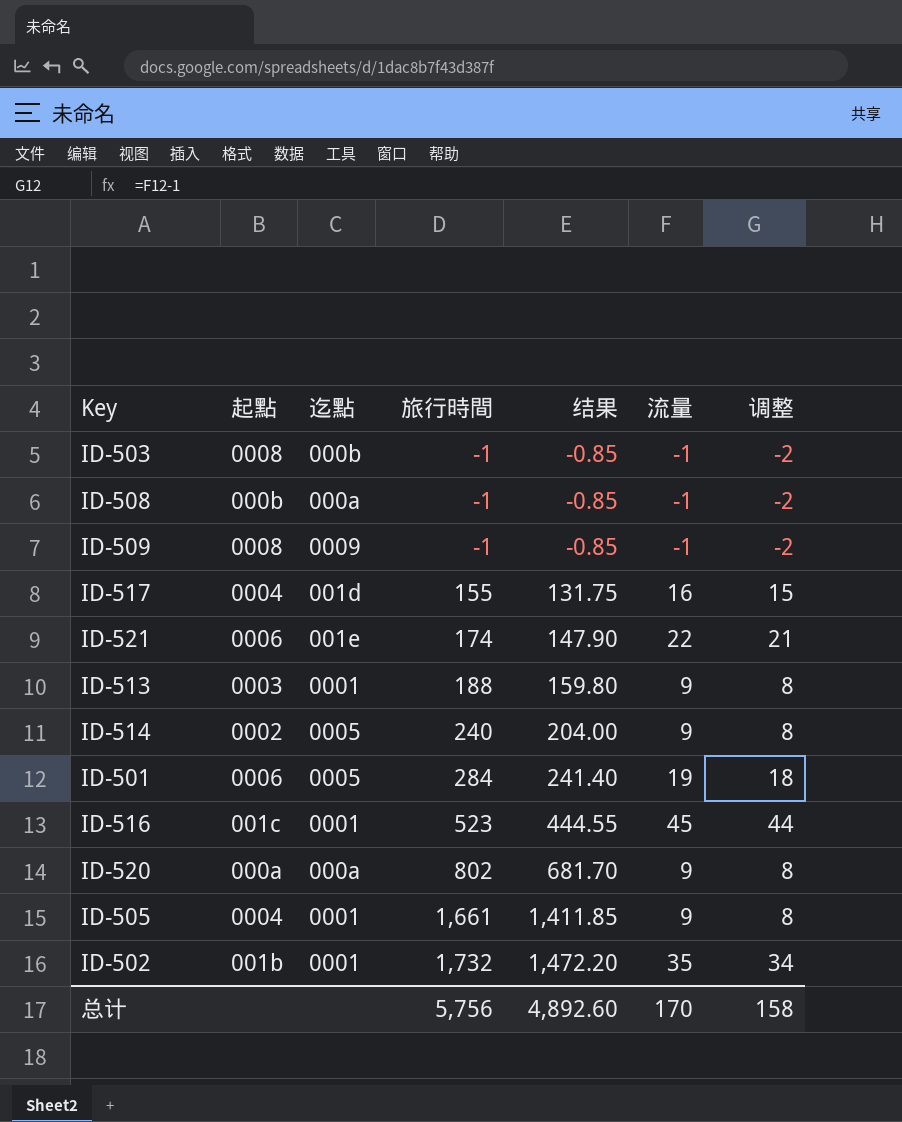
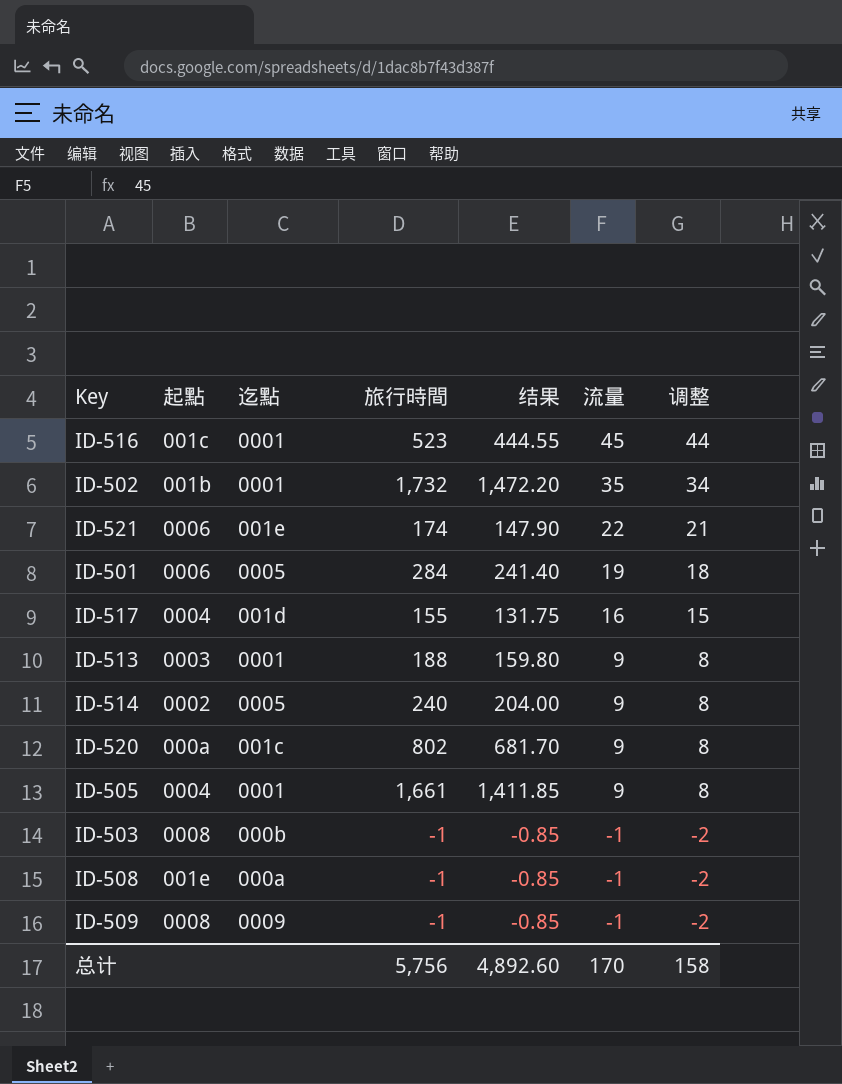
row order: 旅行時間 ascending -> 流量 descending
ID-520 | 迄點: 000a -> 001c
ID-508 | 起點: 000b -> 001e

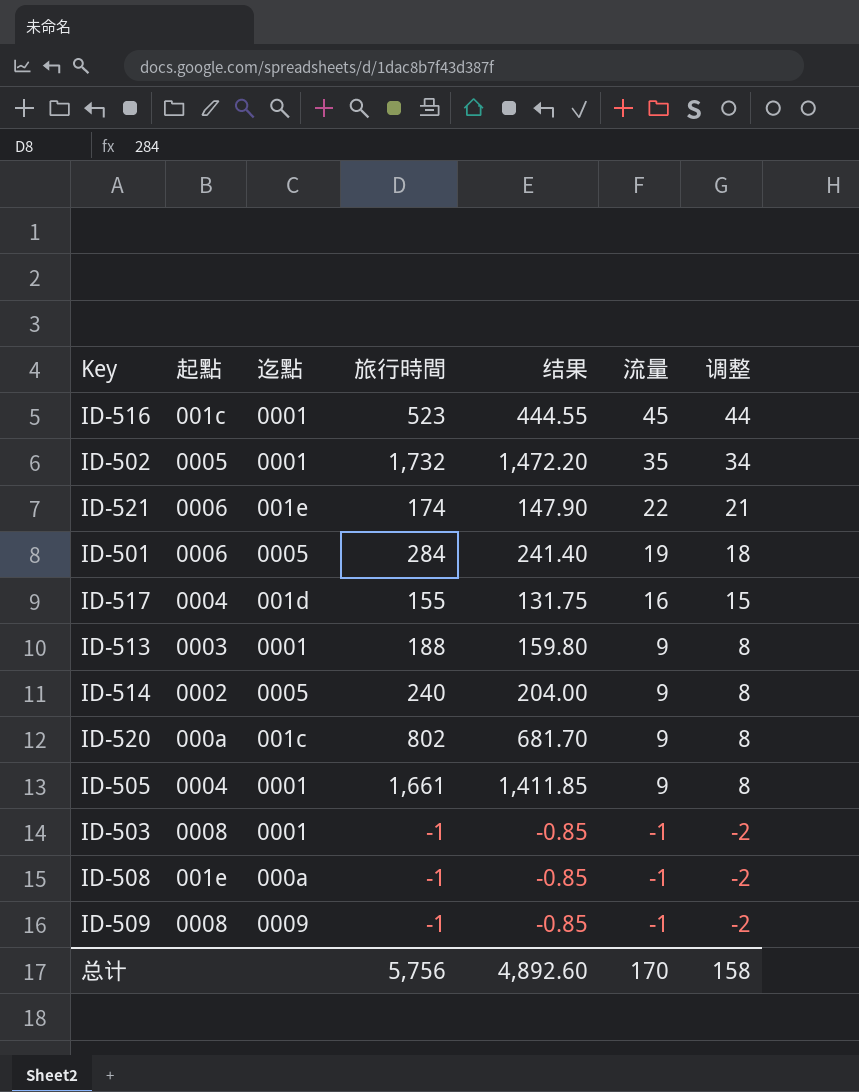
ID-502 | 起點: 001b -> 0005
ID-503 | 迄點: 000b -> 0001

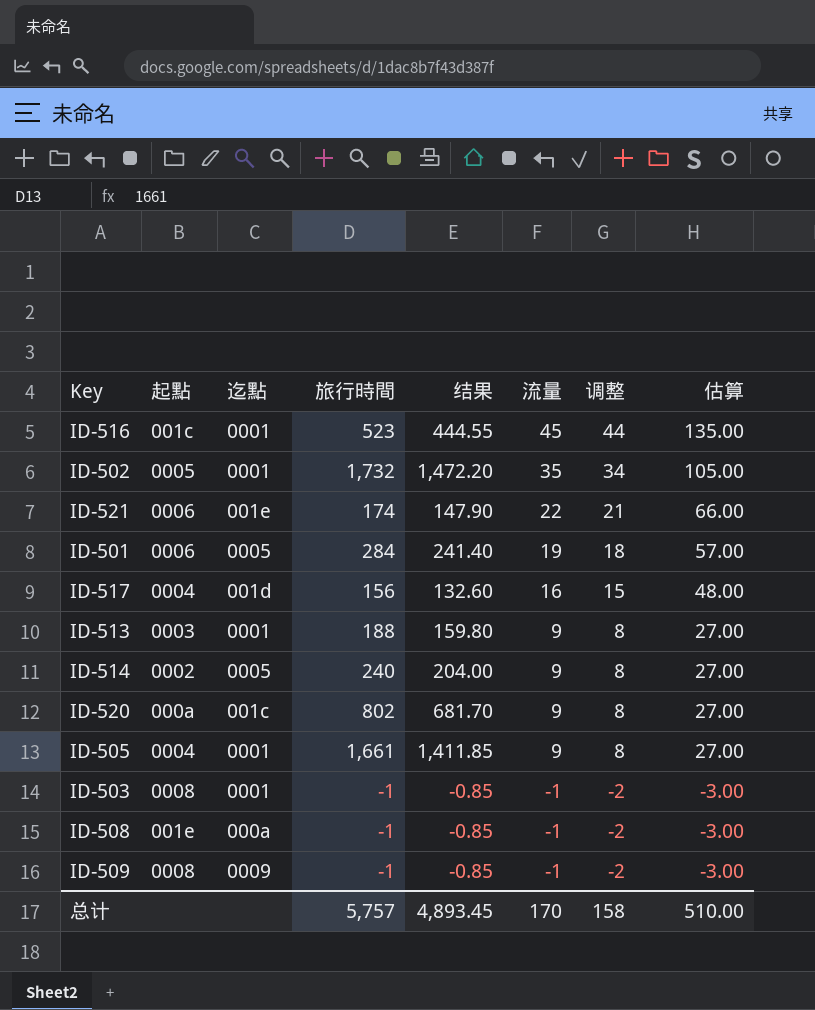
column 估算 | formula: none -> [流量] * 3
ID-517 | 旅行時間: 155 -> 156
ID-517 | 结果: 131.75 -> 132.60
总计 | 旅行時間: 5,756 -> 5,757
总计 | 结果: 4,892.60 -> 4,893.45

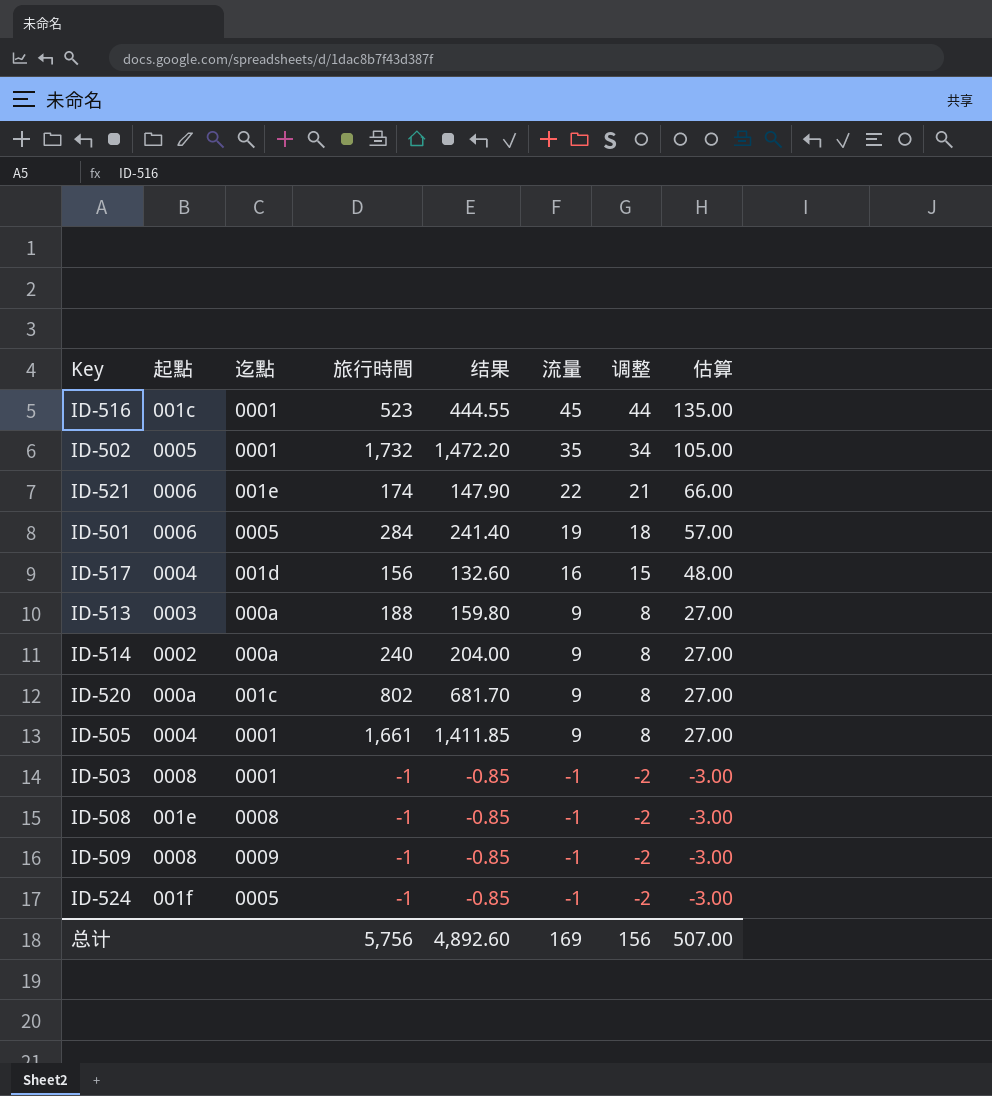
ID-513 | 迄點: 0001 -> 000a
ID-514 | 迄點: 0005 -> 000a
ID-508 | 迄點: 000a -> 0008
row ID-524: none -> 001f | 0005 | -1 | -0.85 | -1 | -2 | -3.00
总计 | 旅行時間: 5,757 -> 5,756
总计 | 结果: 4,893.45 -> 4,892.60
总计 | 流量: 170 -> 169
总计 | 调整: 158 -> 156
总计 | 估算: 510.00 -> 507.00

